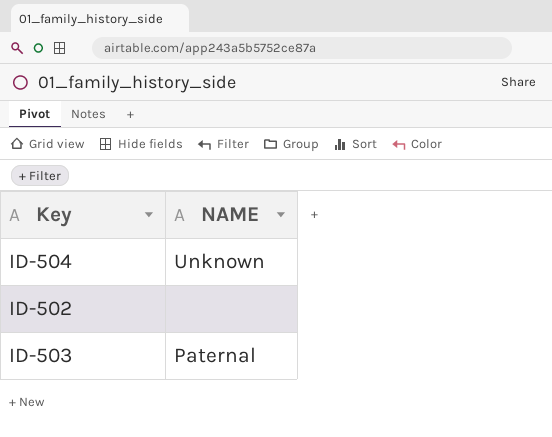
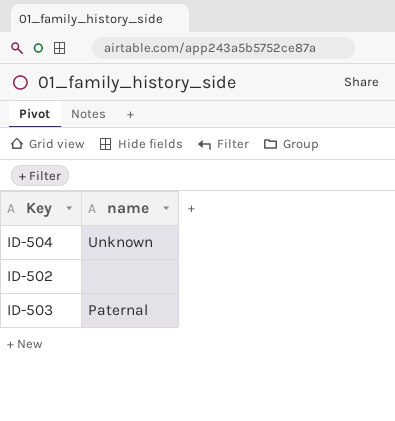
column name: NAME -> name

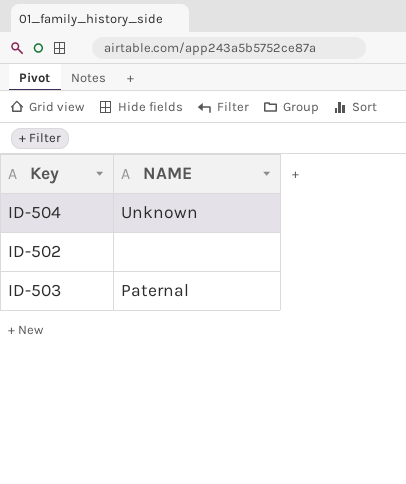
column name: name -> NAME

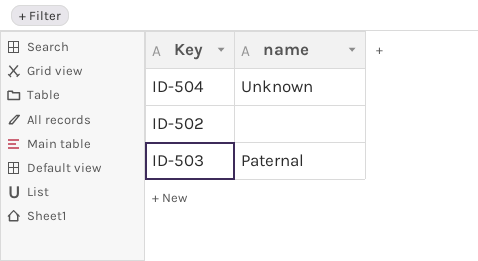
column name: NAME -> name

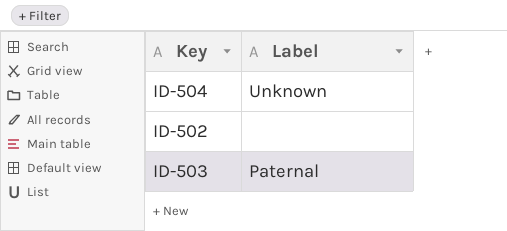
column name: name -> Label

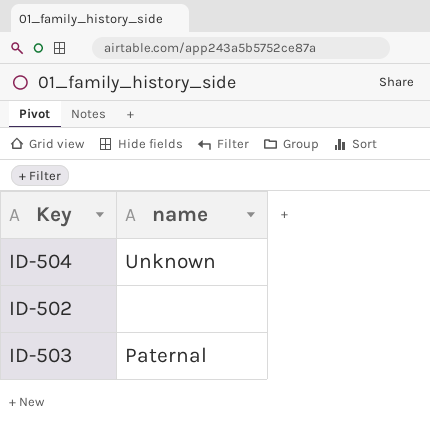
column name: Label -> name

